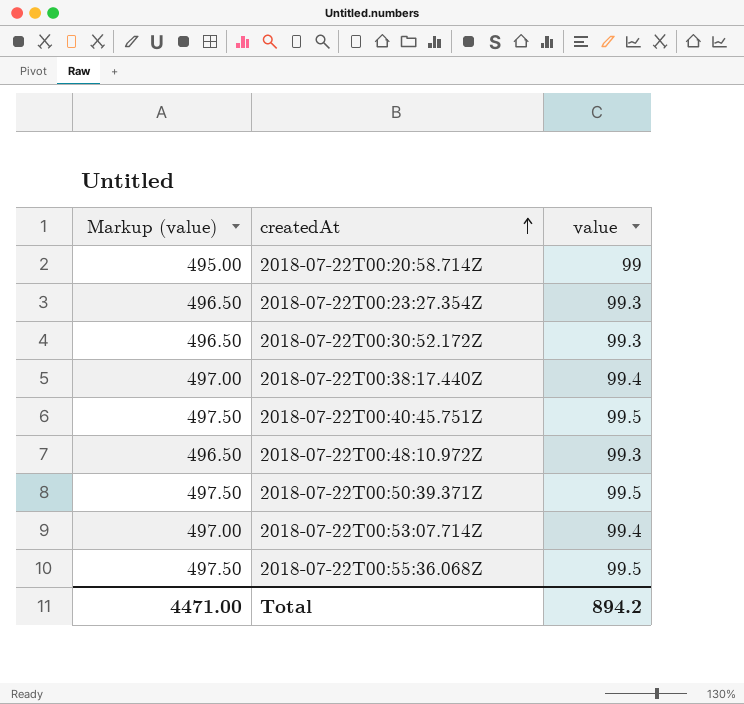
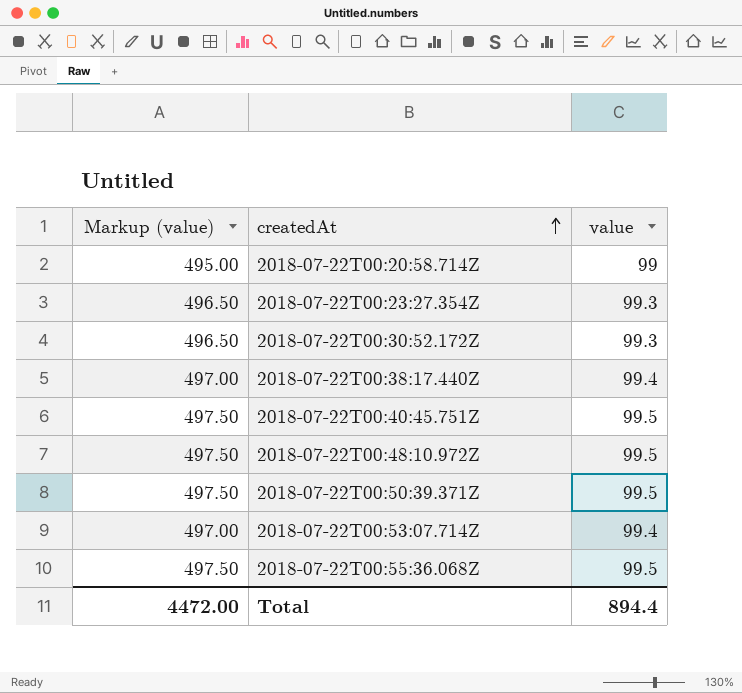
2018-07-22T00:48:10.972Z | Markup (value): 496.50 -> 497.50
2018-07-22T00:48:10.972Z | value: 99.3 -> 99.5
Total | Markup (value): 4471.00 -> 4472.00
Total | value: 894.2 -> 894.4

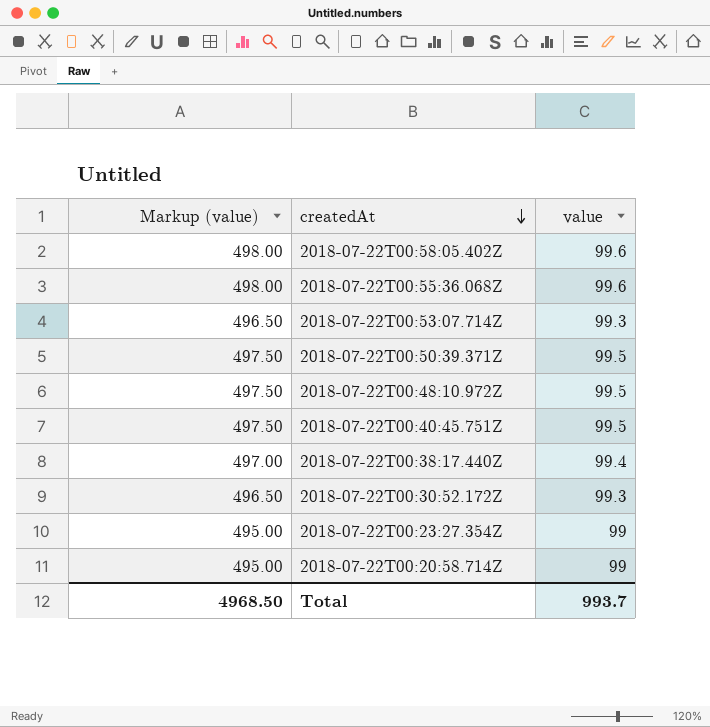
row order: createdAt ascending -> createdAt descending
row 2018-07-22T00:58:05.402Z: none -> 498.00 | 99.6
2018-07-22T00:55:36.068Z | Markup (value): 497.50 -> 498.00
2018-07-22T00:55:36.068Z | value: 99.5 -> 99.6
2018-07-22T00:53:07.714Z | Markup (value): 497.00 -> 496.50
2018-07-22T00:53:07.714Z | value: 99.4 -> 99.3
2018-07-22T00:23:27.354Z | Markup (value): 496.50 -> 495.00
2018-07-22T00:23:27.354Z | value: 99.3 -> 99
Total | Markup (value): 4472.00 -> 4968.50
Total | value: 894.4 -> 993.7

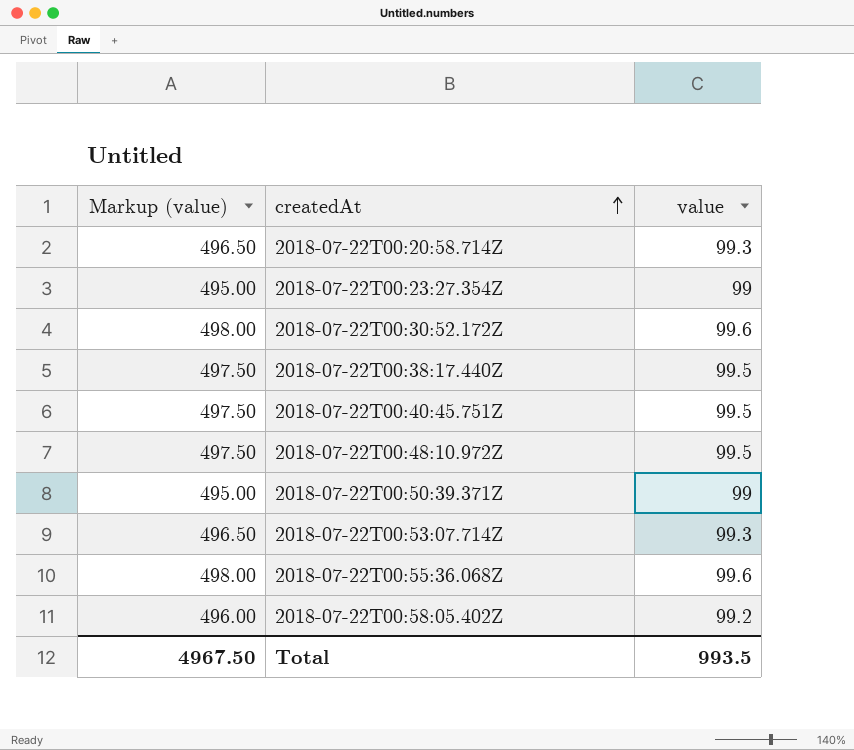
row order: createdAt descending -> createdAt ascending
2018-07-22T00:20:58.714Z | Markup (value): 495.00 -> 496.50
2018-07-22T00:20:58.714Z | value: 99 -> 99.3
2018-07-22T00:30:52.172Z | Markup (value): 496.50 -> 498.00
2018-07-22T00:30:52.172Z | value: 99.3 -> 99.6
2018-07-22T00:38:17.440Z | Markup (value): 497.00 -> 497.50
2018-07-22T00:38:17.440Z | value: 99.4 -> 99.5
2018-07-22T00:50:39.371Z | Markup (value): 497.50 -> 495.00
2018-07-22T00:50:39.371Z | value: 99.5 -> 99
2018-07-22T00:58:05.402Z | Markup (value): 498.00 -> 496.00
2018-07-22T00:58:05.402Z | value: 99.6 -> 99.2
Total | Markup (value): 4968.50 -> 4967.50
Total | value: 993.7 -> 993.5

